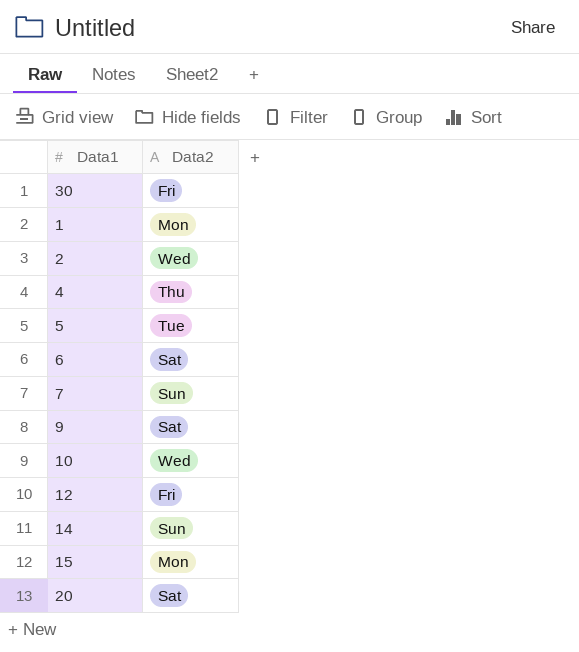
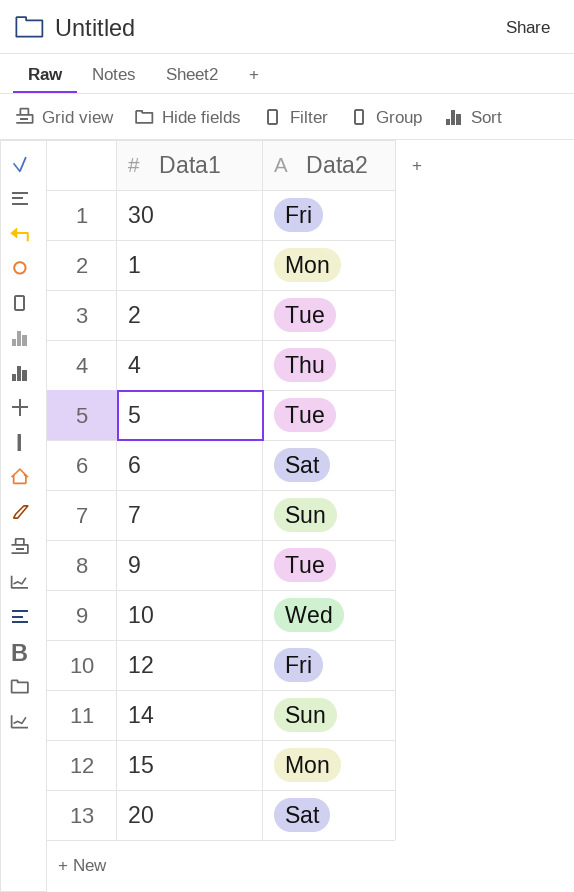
2 | Data2: Wed -> Tue
9 | Data2: Sat -> Tue

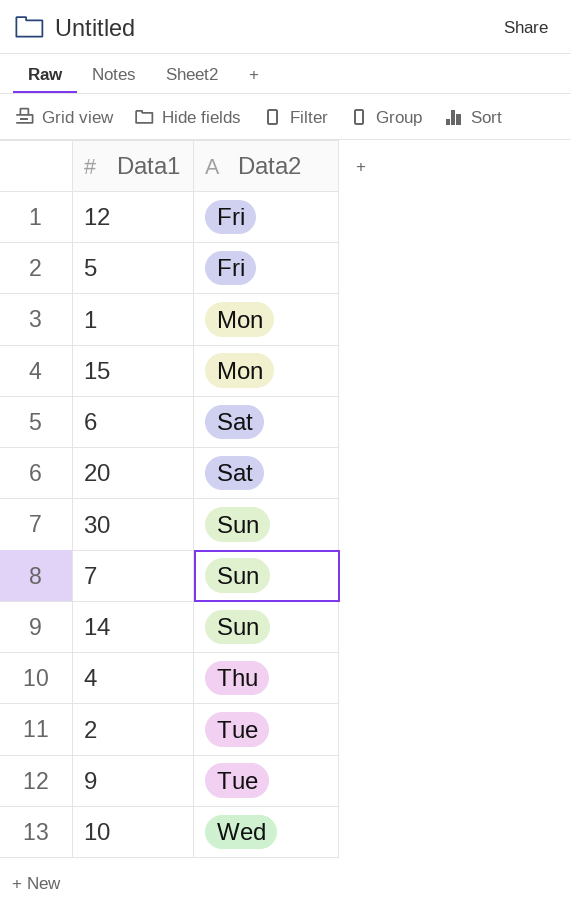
row order: none -> Data2 ascending
5 | Data2: Tue -> Fri
30 | Data2: Fri -> Sun

